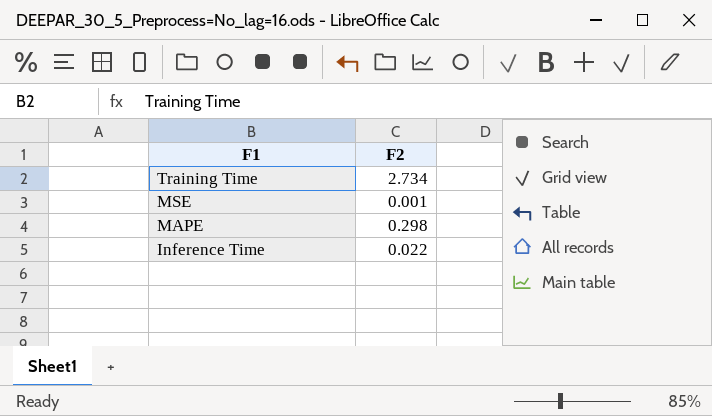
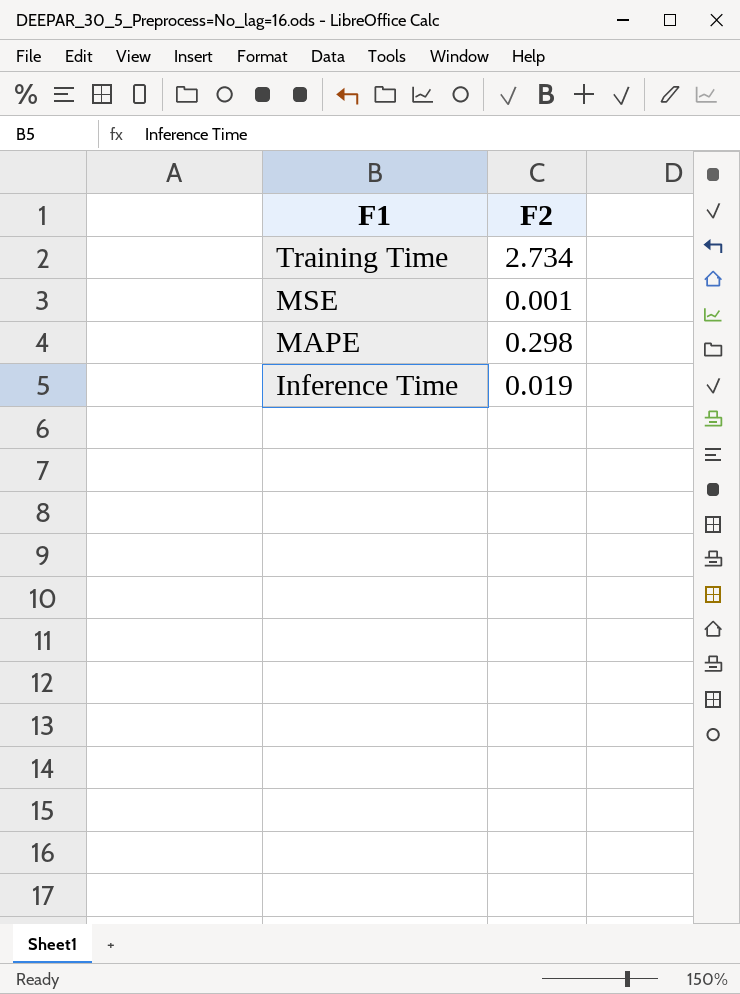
Inference Time | F2: 0.022 -> 0.019

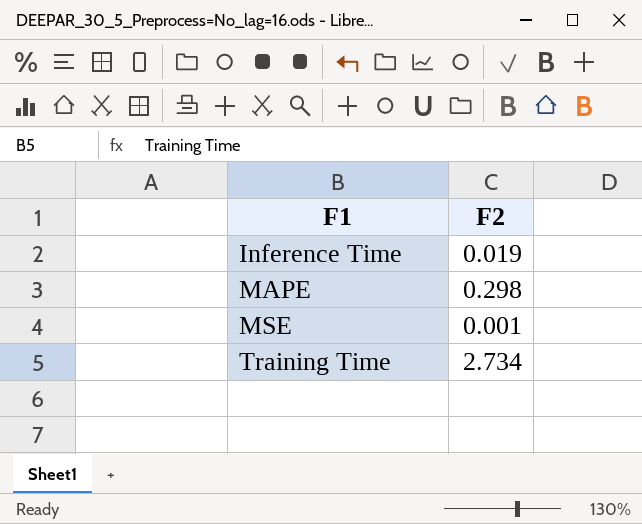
row order: F1 descending -> F1 ascending

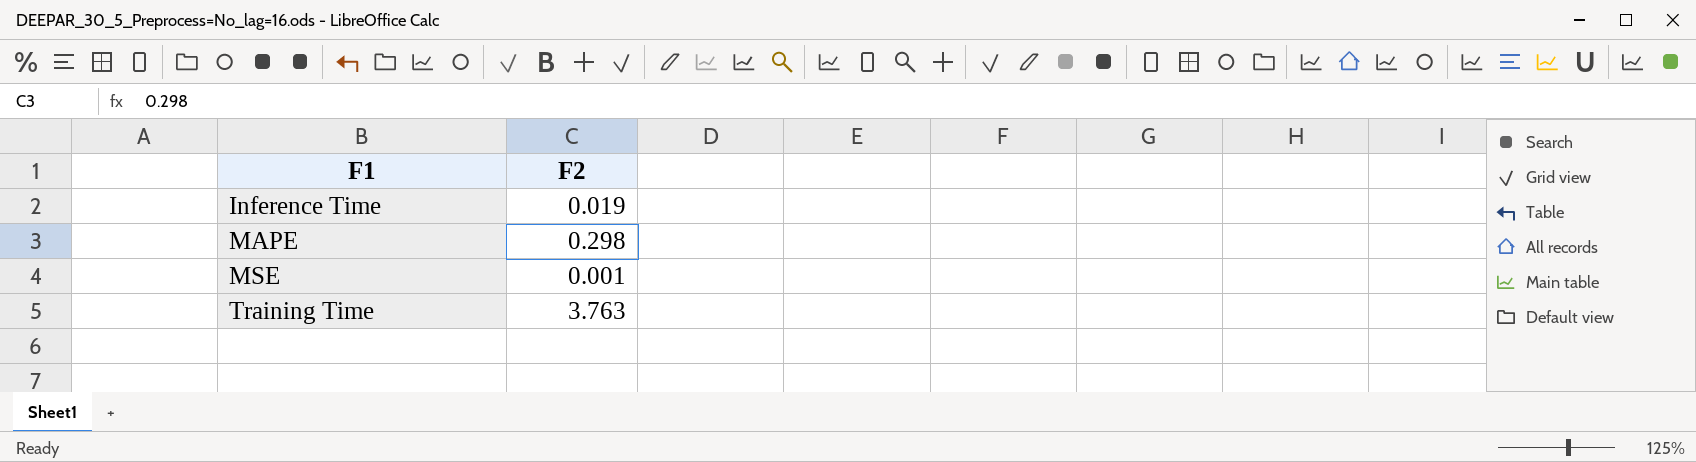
Training Time | F2: 2.734 -> 3.763

